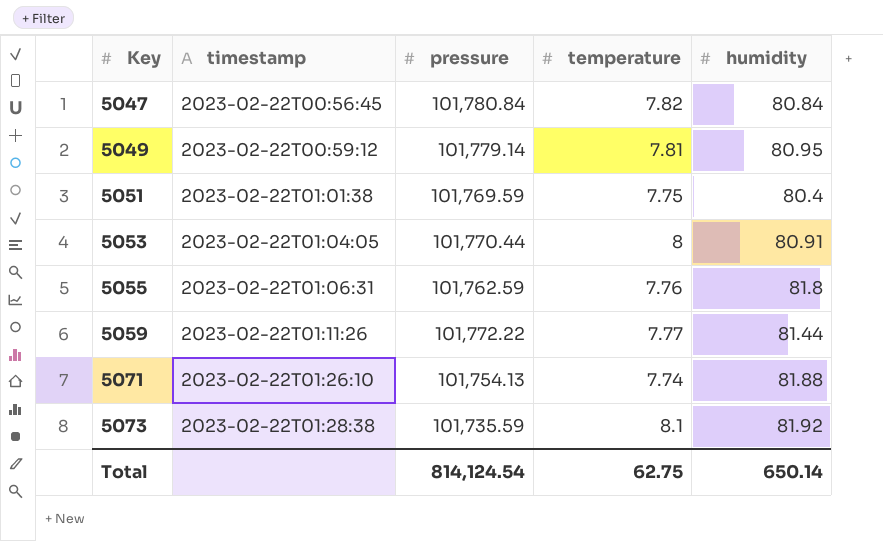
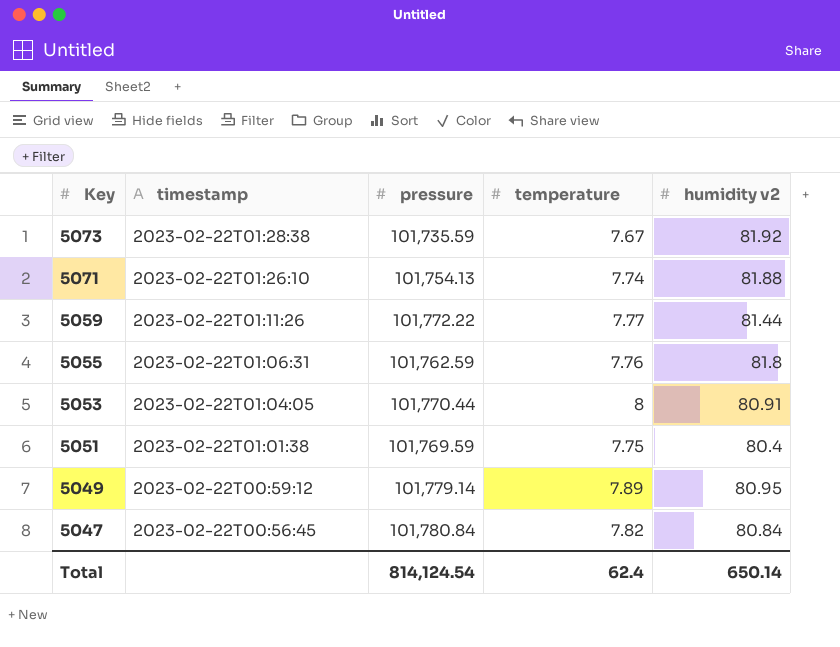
row order: Key ascending -> Key descending
column name: humidity -> humidity v2
5073 | temperature: 8.1 -> 7.67
5049 | temperature: 7.81 -> 7.89
Total | temperature: 62.75 -> 62.4

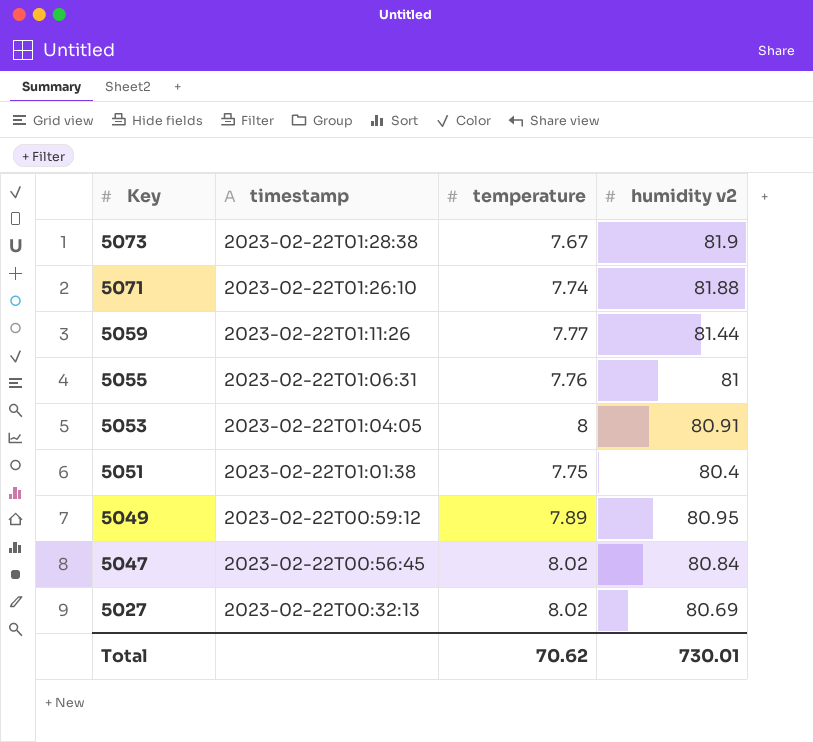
column pressure | position: 3 -> none
5073 | humidity v2: 81.92 -> 81.9
5055 | humidity v2: 81.8 -> 81
5047 | temperature: 7.82 -> 8.02
row 5027: none -> 2023-02-22T00:32:13 | 8.02 | 80.69
Total | temperature: 62.4 -> 70.62
Total | humidity v2: 650.14 -> 730.01

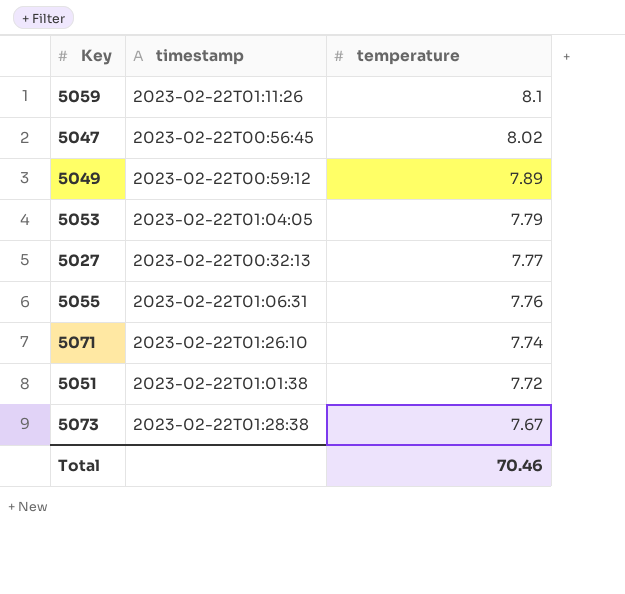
row order: Key descending -> temperature descending
column humidity v2 | position: 4 -> none
5059 | temperature: 7.77 -> 8.1
5053 | temperature: 8 -> 7.79
5027 | temperature: 8.02 -> 7.77
5051 | temperature: 7.75 -> 7.72
Total | temperature: 70.62 -> 70.46

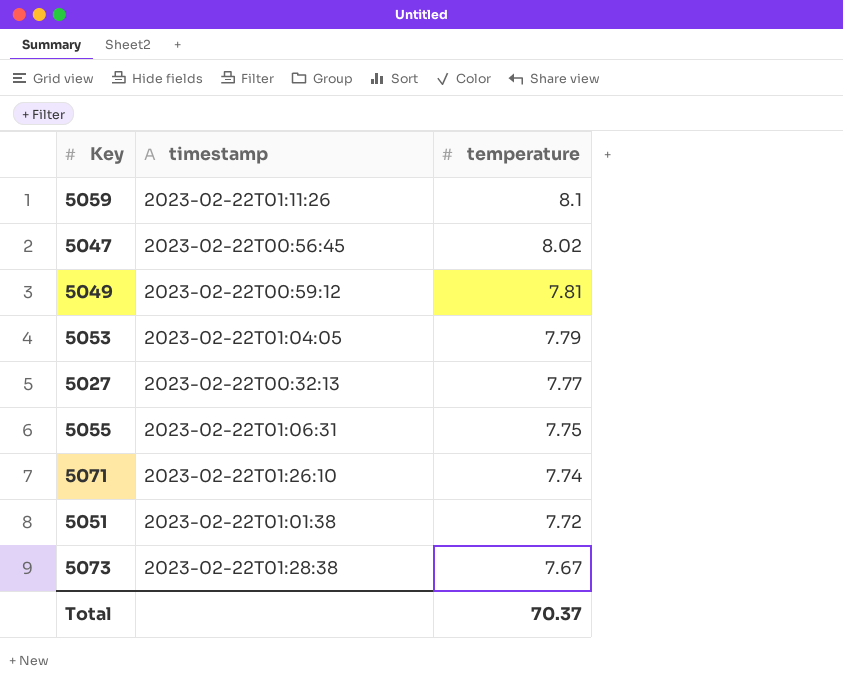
5049 | temperature: 7.89 -> 7.81
5055 | temperature: 7.76 -> 7.75
Total | temperature: 70.46 -> 70.37

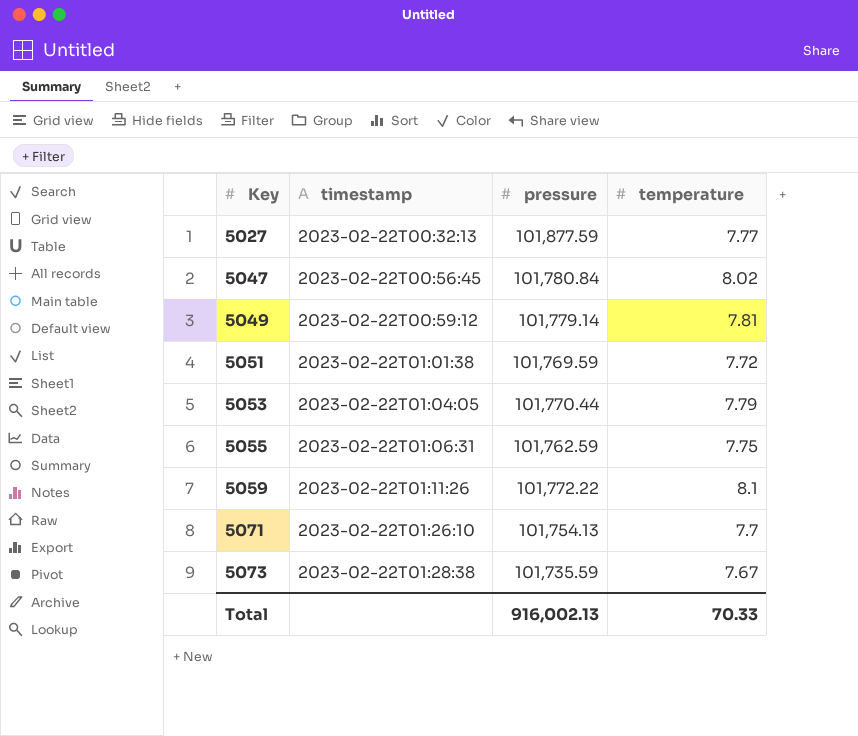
row order: temperature descending -> Key ascending
column pressure | position: none -> 3
5071 | temperature: 7.74 -> 7.7
Total | temperature: 70.37 -> 70.33

